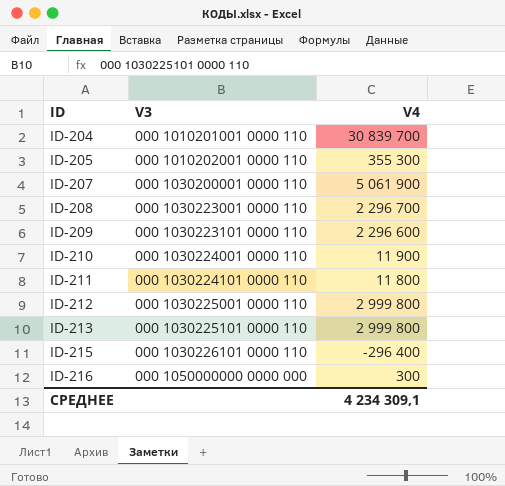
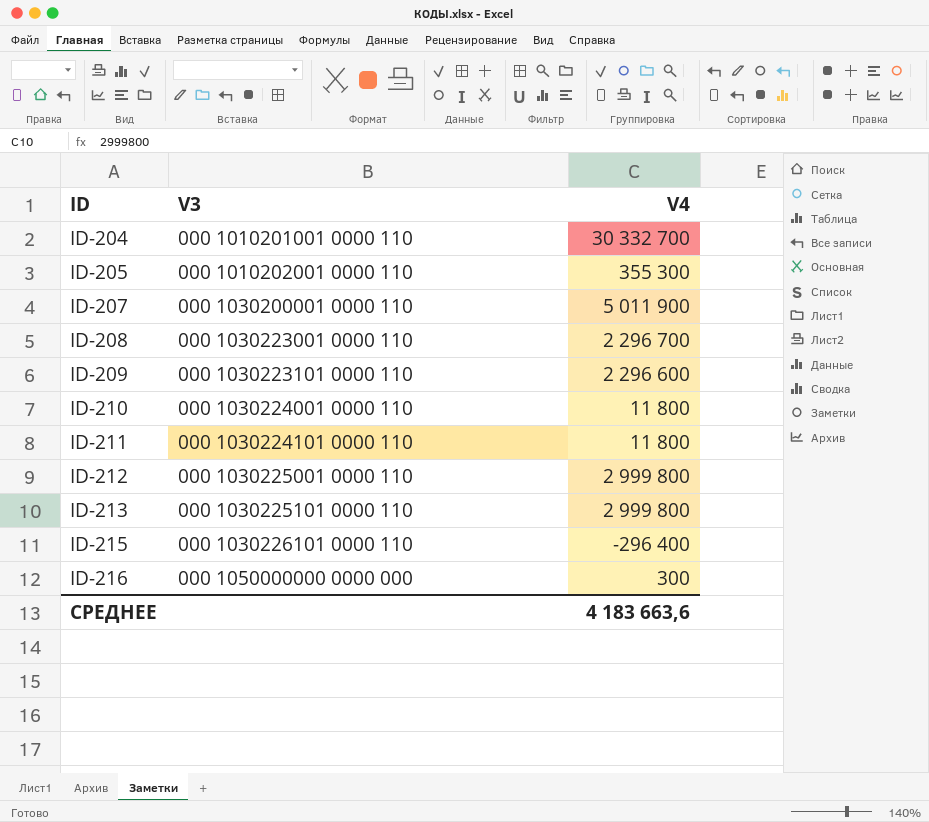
ID-204 | V4: 30 839 700 -> 30 332 700
ID-207 | V4: 5 061 900 -> 5 011 900
ID-210 | V4: 11 900 -> 11 800
СРЕДНЕЕ | V4: 4 234 309,1 -> 4 183 663,6

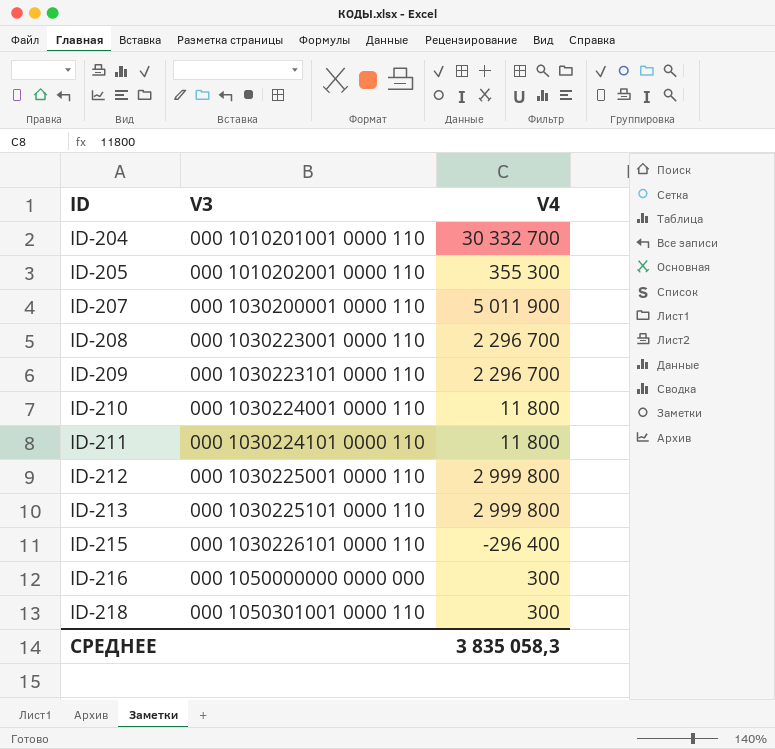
ID-209 | V4: 2 296 600 -> 2 296 700
row ID-218: none -> 000 1050301001 0000 110 | 300
СРЕДНЕЕ | V4: 4 183 663,6 -> 3 835 058,3

